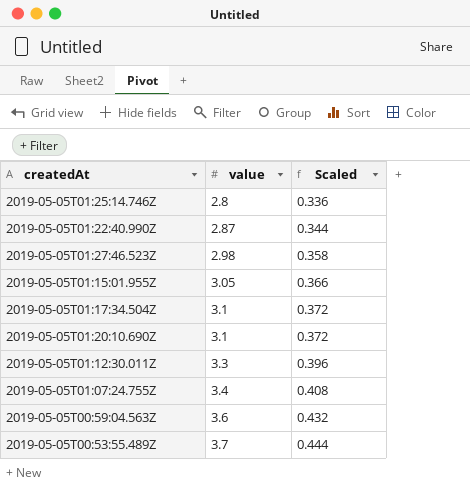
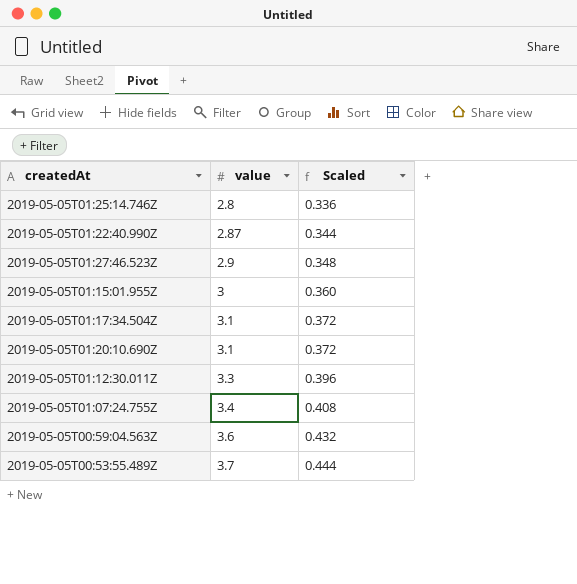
2019-05-05T01:27:46.523Z | value: 2.98 -> 2.9
2019-05-05T01:27:46.523Z | Scaled: 0.358 -> 0.348
2019-05-05T01:15:01.955Z | value: 3.05 -> 3
2019-05-05T01:15:01.955Z | Scaled: 0.366 -> 0.360

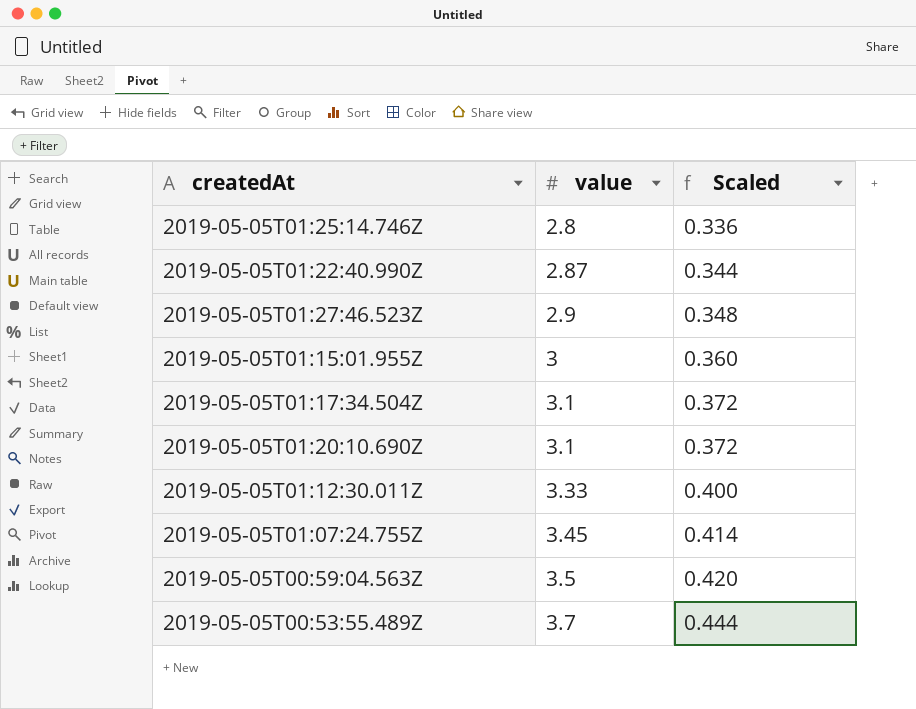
2019-05-05T01:12:30.011Z | value: 3.3 -> 3.33
2019-05-05T01:12:30.011Z | Scaled: 0.396 -> 0.400
2019-05-05T01:07:24.755Z | value: 3.4 -> 3.45
2019-05-05T01:07:24.755Z | Scaled: 0.408 -> 0.414
2019-05-05T00:59:04.563Z | value: 3.6 -> 3.5
2019-05-05T00:59:04.563Z | Scaled: 0.432 -> 0.420

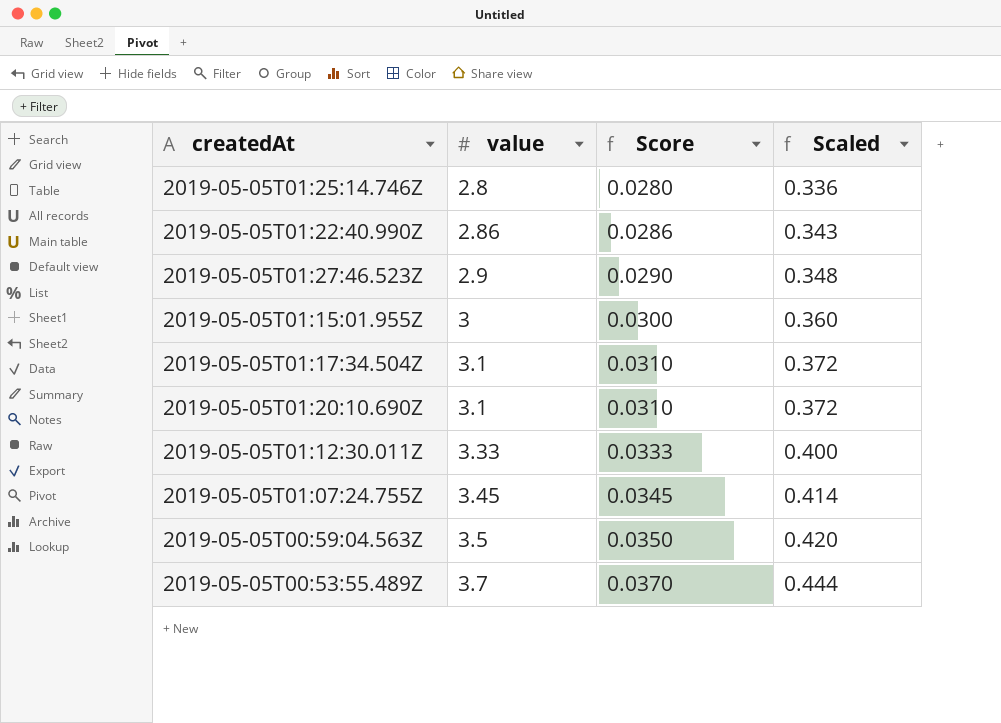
column Score | formula: none -> [value] * 0.01
2019-05-05T01:22:40.990Z | value: 2.87 -> 2.86
2019-05-05T01:22:40.990Z | Scaled: 0.344 -> 0.343

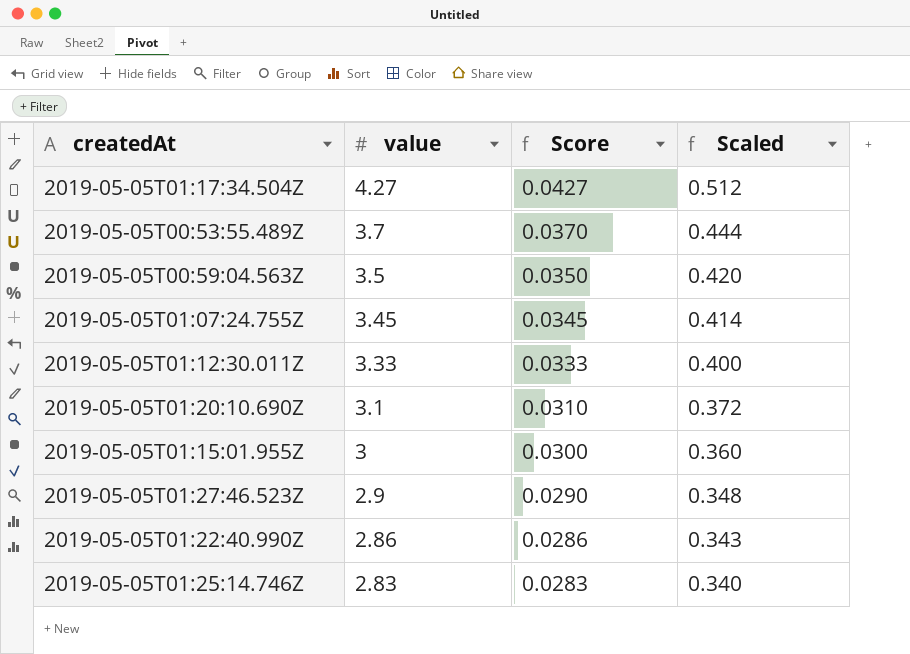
row order: value ascending -> value descending
2019-05-05T01:17:34.504Z | value: 3.1 -> 4.27
2019-05-05T01:17:34.504Z | Score: 0.0310 -> 0.0427
2019-05-05T01:17:34.504Z | Scaled: 0.372 -> 0.512
2019-05-05T01:25:14.746Z | value: 2.8 -> 2.83
2019-05-05T01:25:14.746Z | Score: 0.0280 -> 0.0283
2019-05-05T01:25:14.746Z | Scaled: 0.336 -> 0.340

